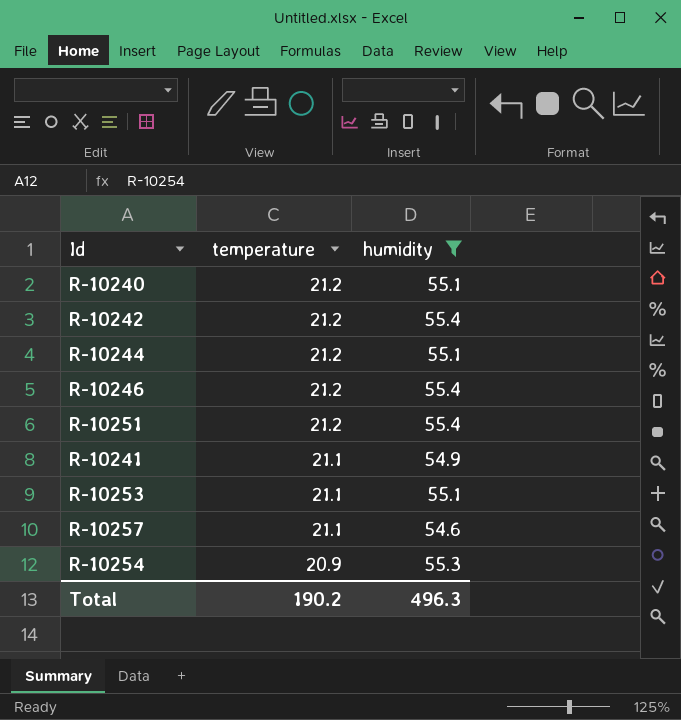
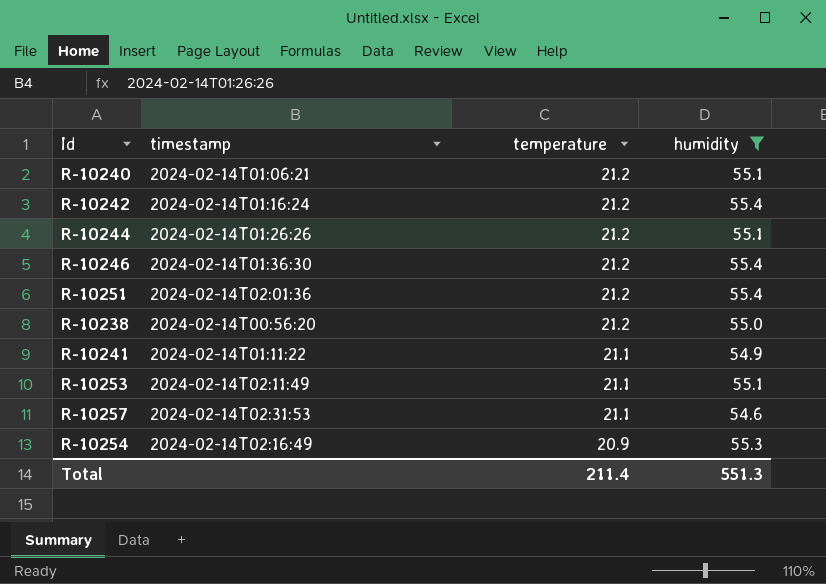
column timestamp | position: none -> 2
row R-10238: none -> 2024-02-14T00:56:20 | 21.2 | 55.0
Total | temperature: 190.2 -> 211.4
Total | humidity: 496.3 -> 551.3

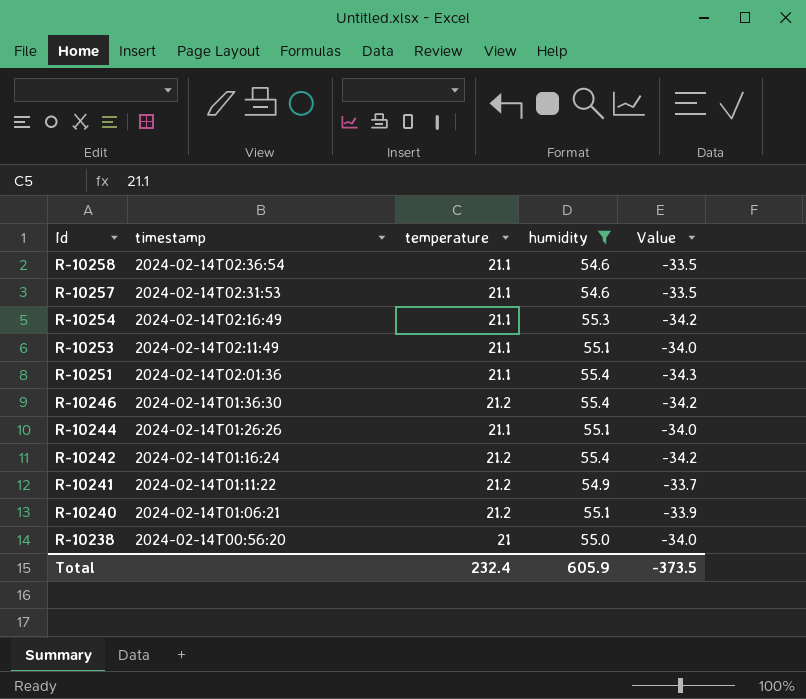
row order: temperature descending -> Id descending
column Value | formula: none -> [temperature] - [humidity]
row R-10258: none -> 2024-02-14T02:36:54 | 21.1 | 54.6 | -33.5
R-10254 | temperature: 20.9 -> 21.1
R-10251 | temperature: 21.2 -> 21.1
R-10244 | temperature: 21.2 -> 21.1
R-10241 | temperature: 21.1 -> 21.2
R-10238 | temperature: 21.2 -> 21
Total | temperature: 211.4 -> 232.4
Total | humidity: 551.3 -> 605.9

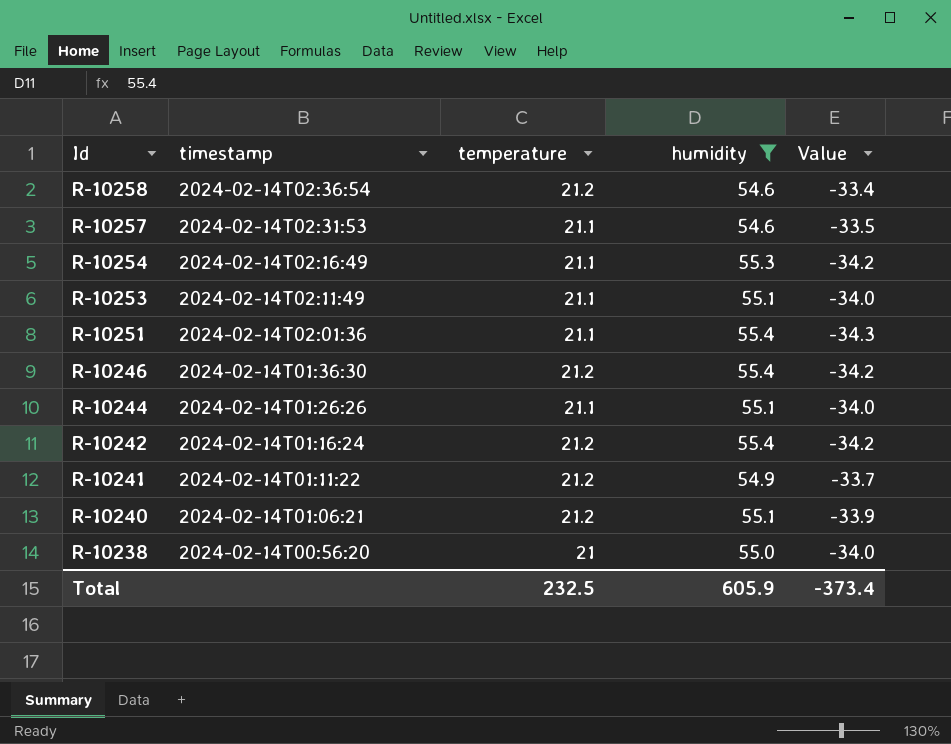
R-10258 | temperature: 21.1 -> 21.2
R-10258 | Value: -33.5 -> -33.4
Total | temperature: 232.4 -> 232.5
Total | Value: -373.5 -> -373.4

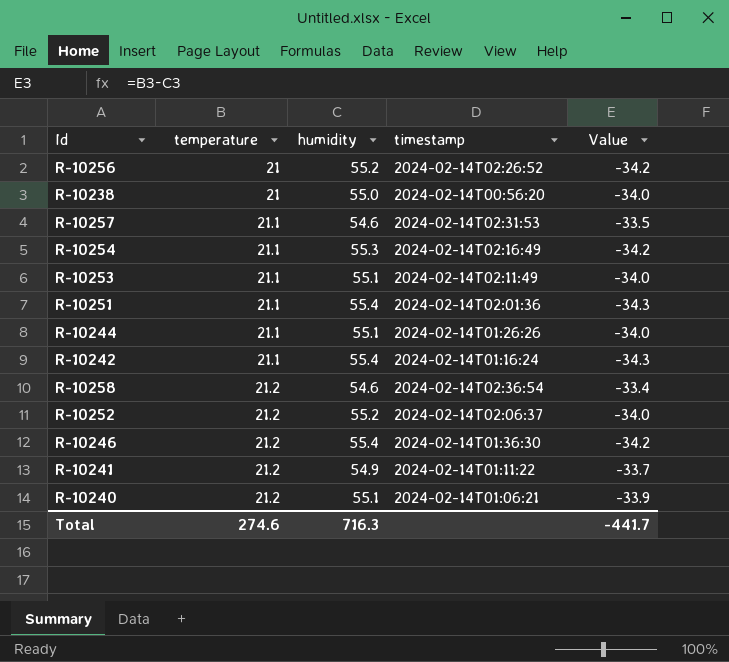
filter: humidity != 55.2 -> none
row order: Id descending -> temperature ascending
column timestamp | position: 2 -> 4
R-10242 | temperature: 21.2 -> 21.1
R-10242 | Value: -34.2 -> -34.3
Total | temperature: 232.5 -> 274.6
Total | humidity: 605.9 -> 716.3
Total | Value: -373.4 -> -441.7

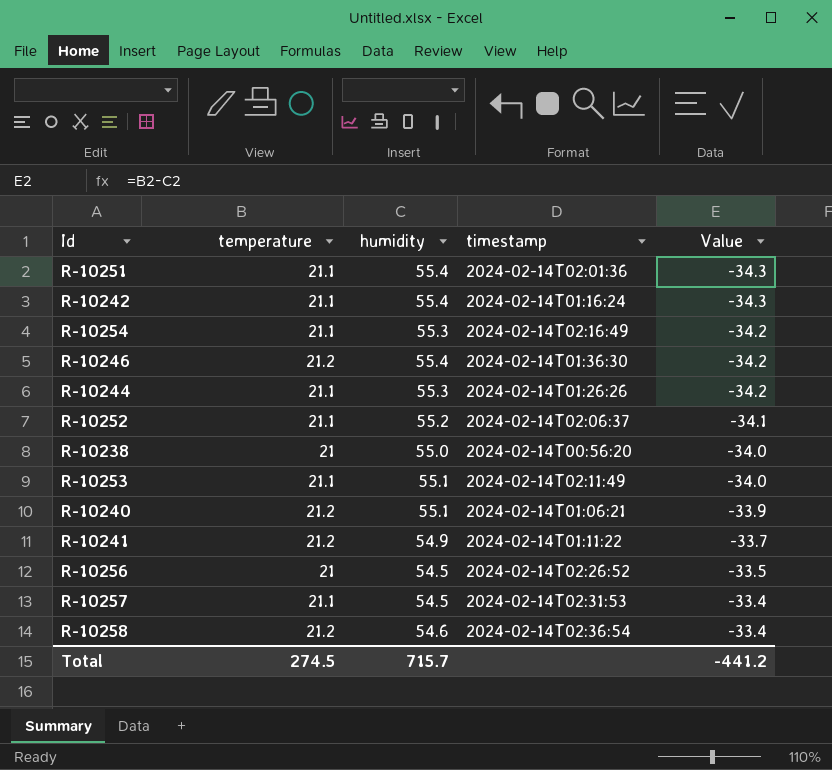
row order: temperature ascending -> Value ascending
R-10244 | humidity: 55.1 -> 55.3
R-10244 | Value: -34.0 -> -34.2
R-10252 | temperature: 21.2 -> 21.1
R-10252 | Value: -34.0 -> -34.1
R-10256 | humidity: 55.2 -> 54.5
R-10256 | Value: -34.2 -> -33.5
R-10257 | humidity: 54.6 -> 54.5
R-10257 | Value: -33.5 -> -33.4
Total | temperature: 274.6 -> 274.5
Total | humidity: 716.3 -> 715.7
Total | Value: -441.7 -> -441.2

